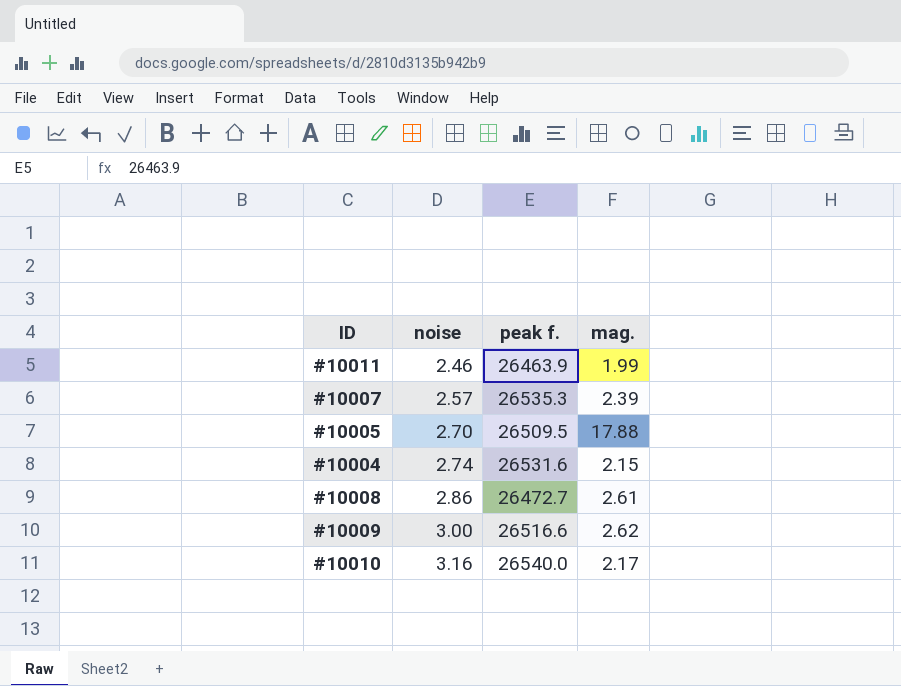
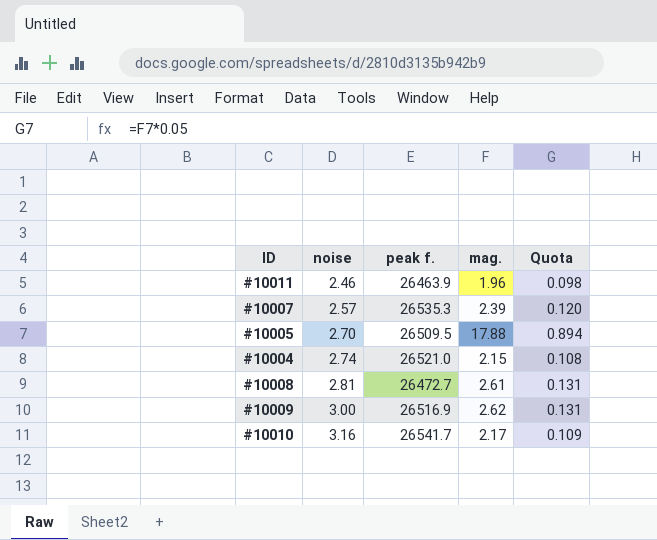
column Quota | formula: none -> [mag.] * 0.05
#10011 | mag.: 1.99 -> 1.96
#10004 | peak f.: 26531.6 -> 26521.0
#10008 | noise: 2.86 -> 2.81
#10009 | peak f.: 26516.6 -> 26516.9
#10010 | peak f.: 26540.0 -> 26541.7

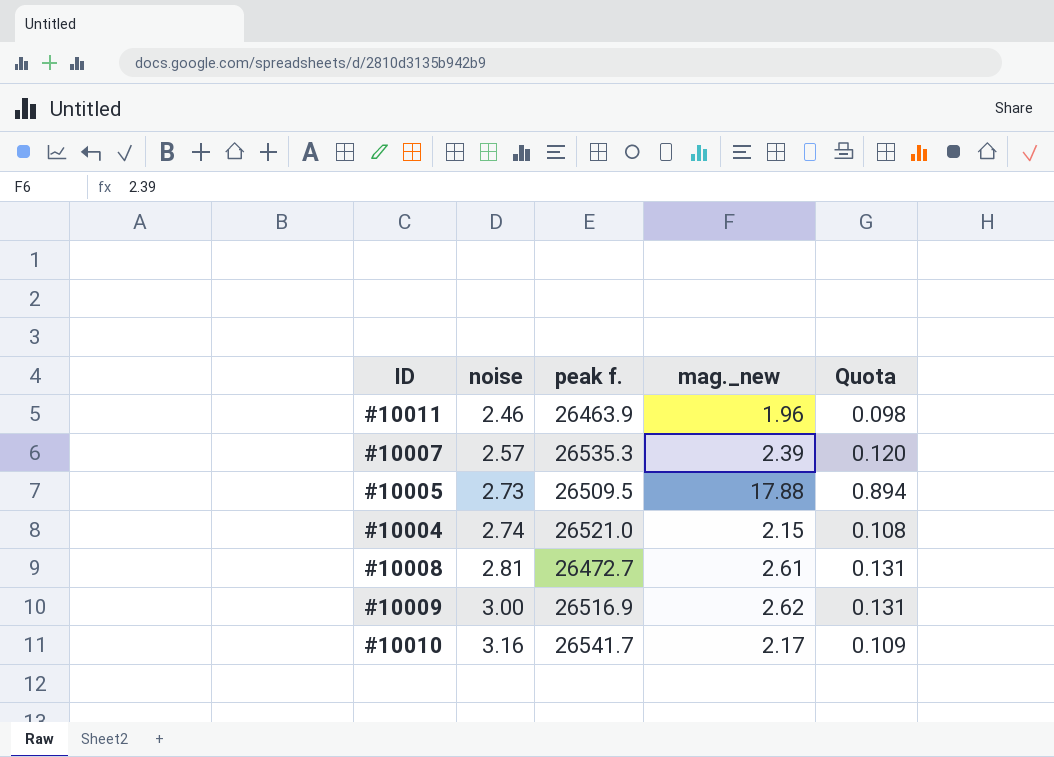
column name: mag. -> mag._new
#10005 | noise: 2.70 -> 2.73

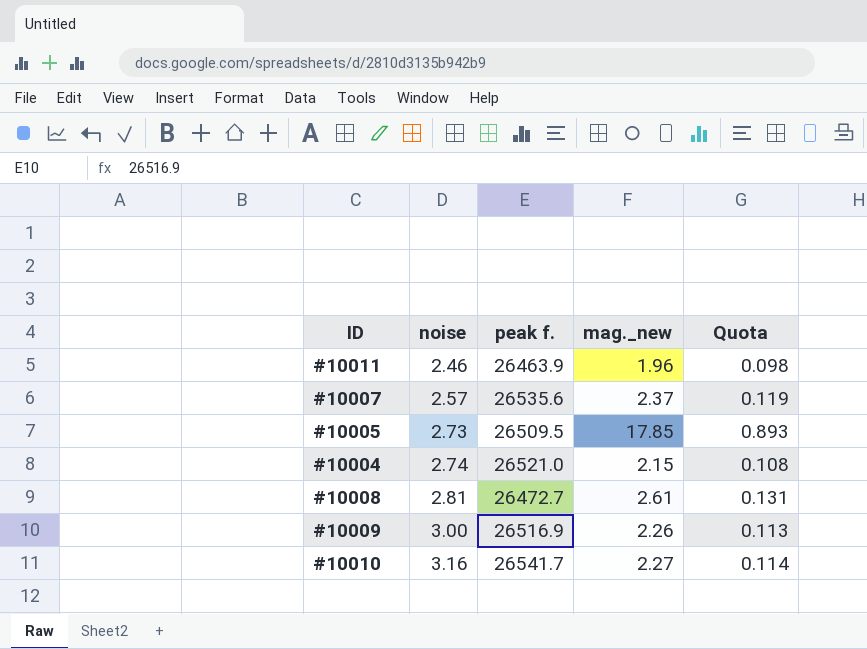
#10007 | peak f.: 26535.3 -> 26535.6
#10007 | mag._new: 2.39 -> 2.37
#10007 | Quota: 0.120 -> 0.119
#10005 | mag._new: 17.88 -> 17.85
#10005 | Quota: 0.894 -> 0.893
#10009 | mag._new: 2.62 -> 2.26
#10009 | Quota: 0.131 -> 0.113
#10010 | mag._new: 2.17 -> 2.27
#10010 | Quota: 0.109 -> 0.114

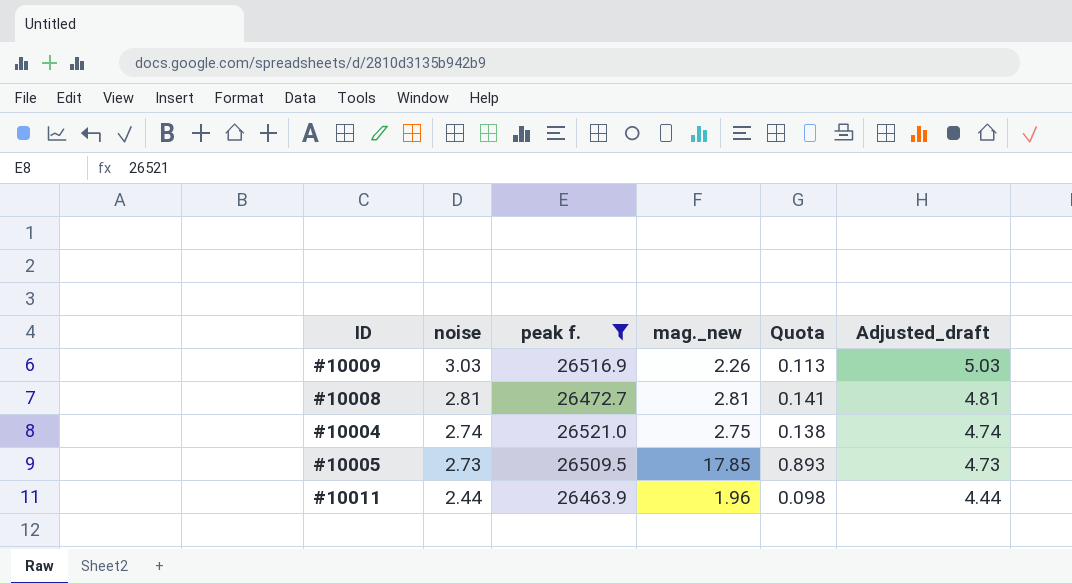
filter: none -> peak f. <= 26521.0
row order: noise ascending -> noise descending
column Adjusted_draft | formula: none -> [noise] + 2
#10009 | noise: 3.00 -> 3.03
#10008 | mag._new: 2.61 -> 2.81
#10008 | Quota: 0.131 -> 0.141
#10004 | mag._new: 2.15 -> 2.75
#10004 | Quota: 0.108 -> 0.138
#10011 | noise: 2.46 -> 2.44

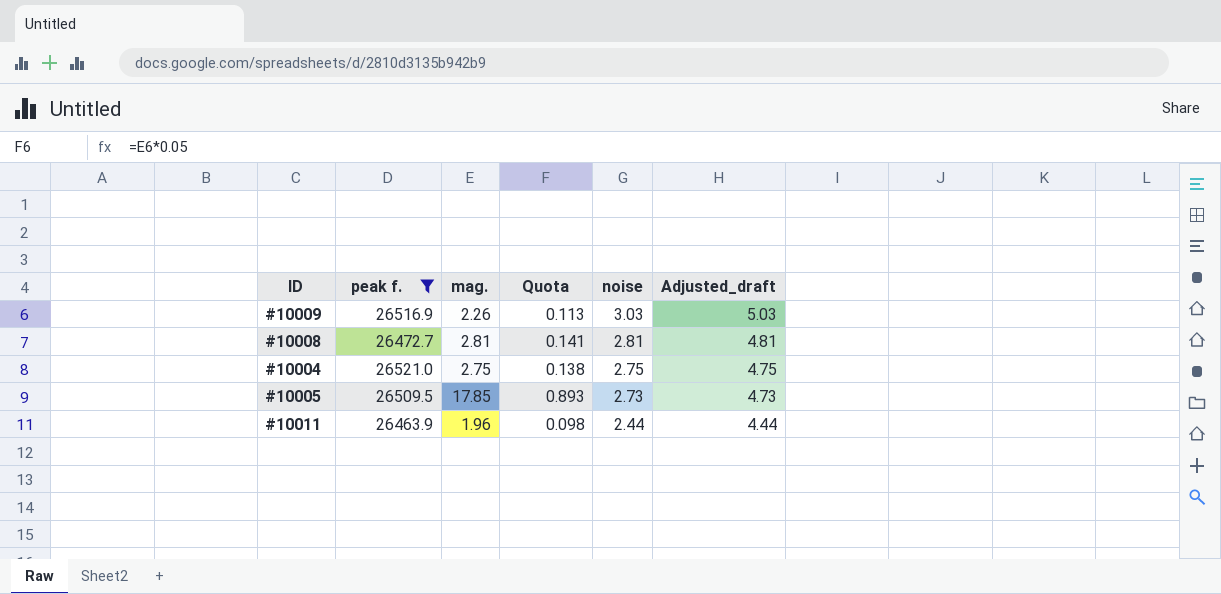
column name: mag._new -> mag.
column noise | position: 2 -> 5
#10004 | noise: 2.74 -> 2.75
#10004 | Adjusted_draft: 4.74 -> 4.75

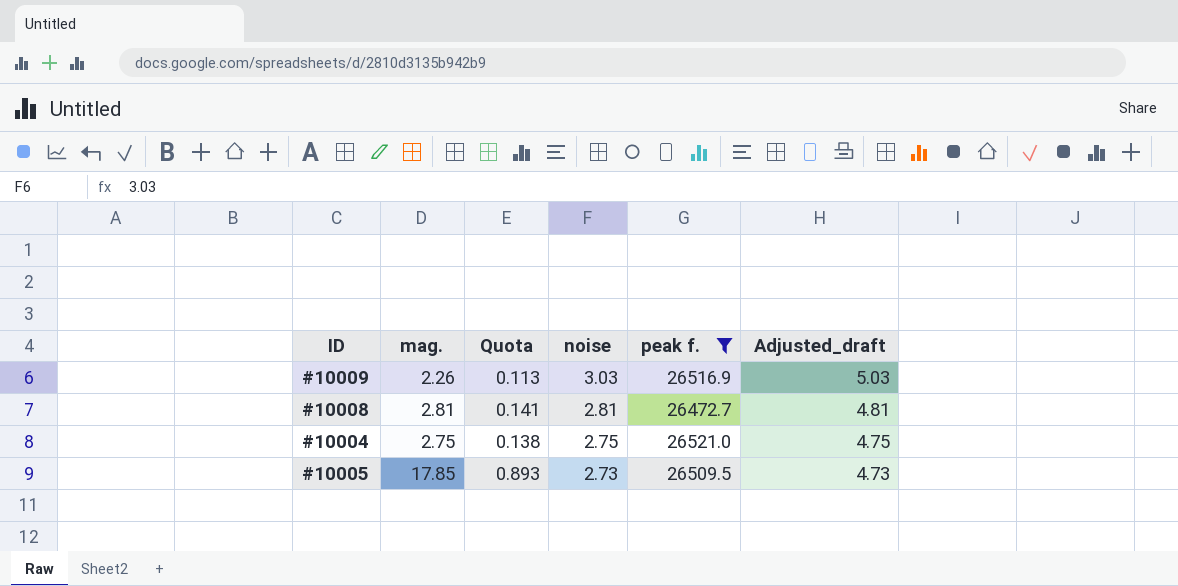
column peak f. | position: 2 -> 5
row #10011: 26463.9 | 1.96 | 0.098 | 2.44 | 4.44 -> none

